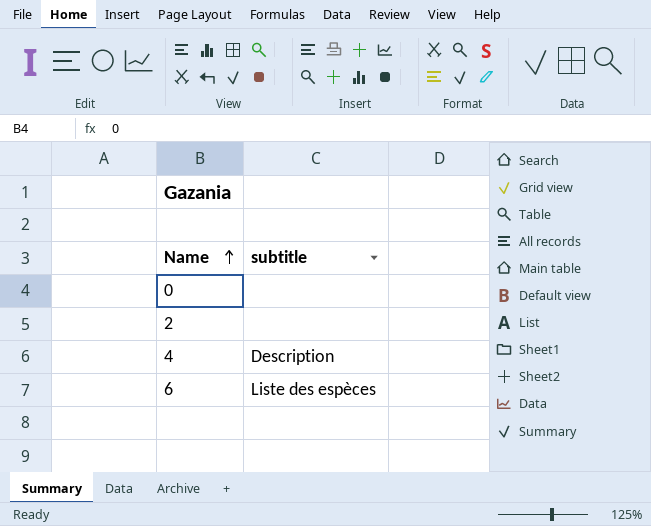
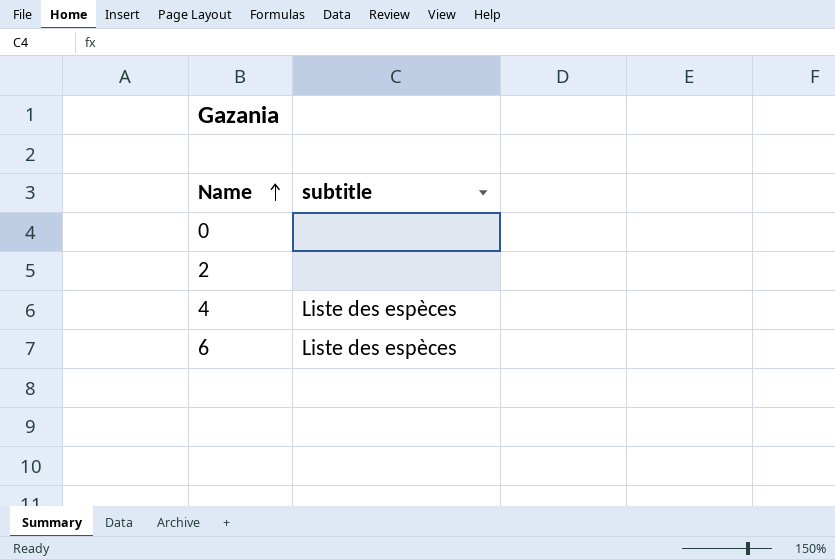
4 | subtitle: Description -> Liste des espèces

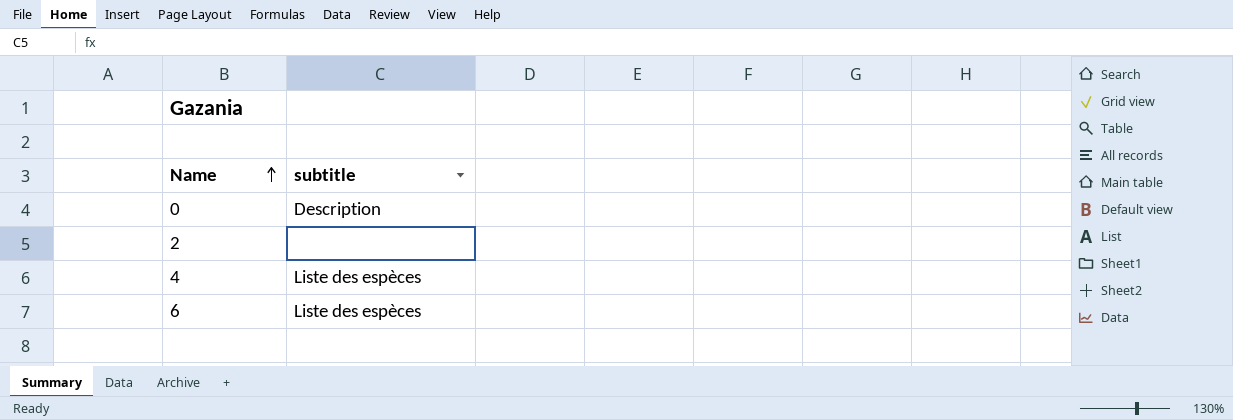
0 | subtitle: none -> Description

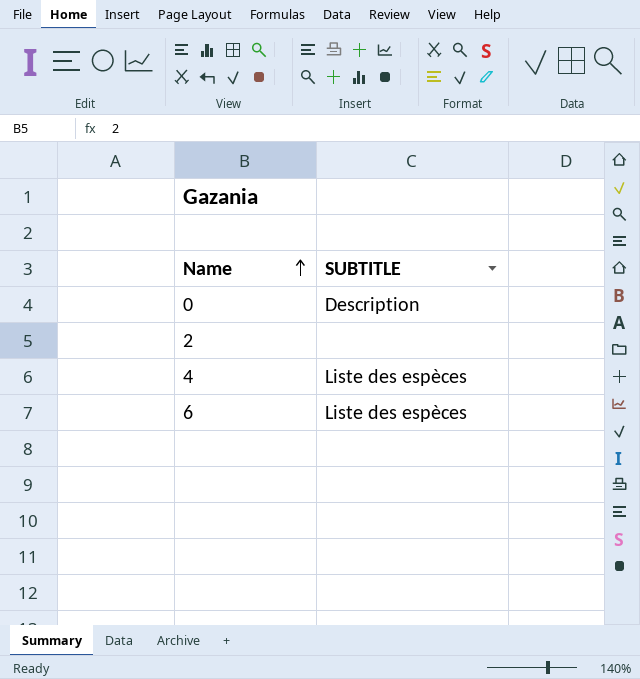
column name: subtitle -> SUBTITLE

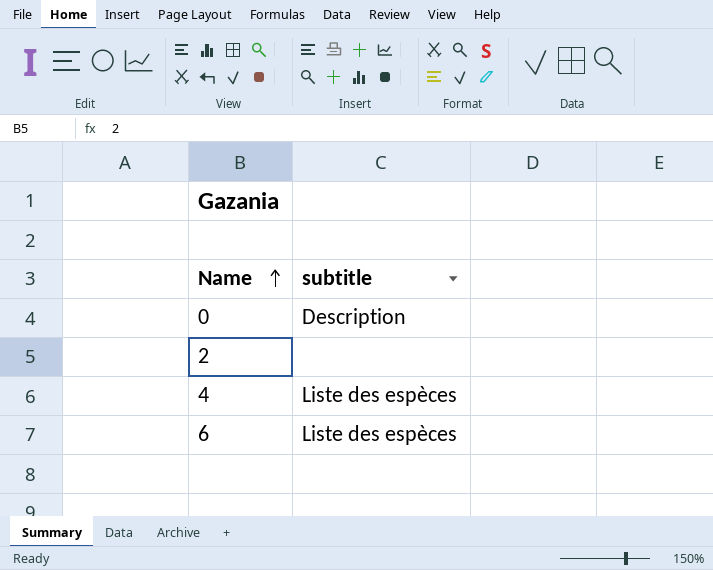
column name: SUBTITLE -> subtitle

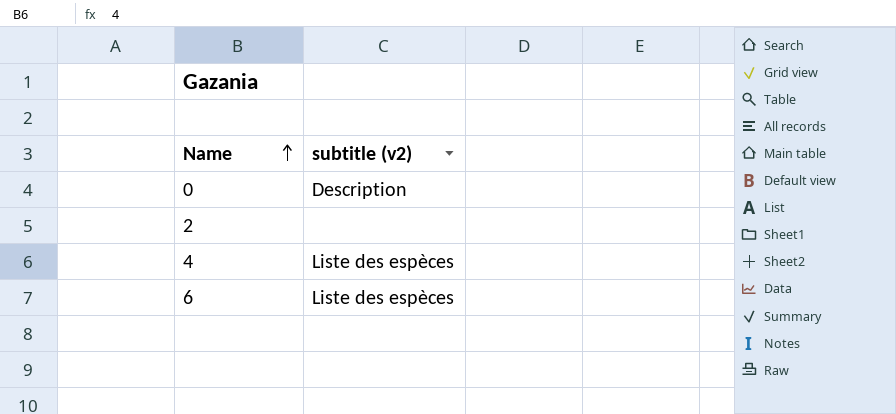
column name: subtitle -> subtitle (v2)

